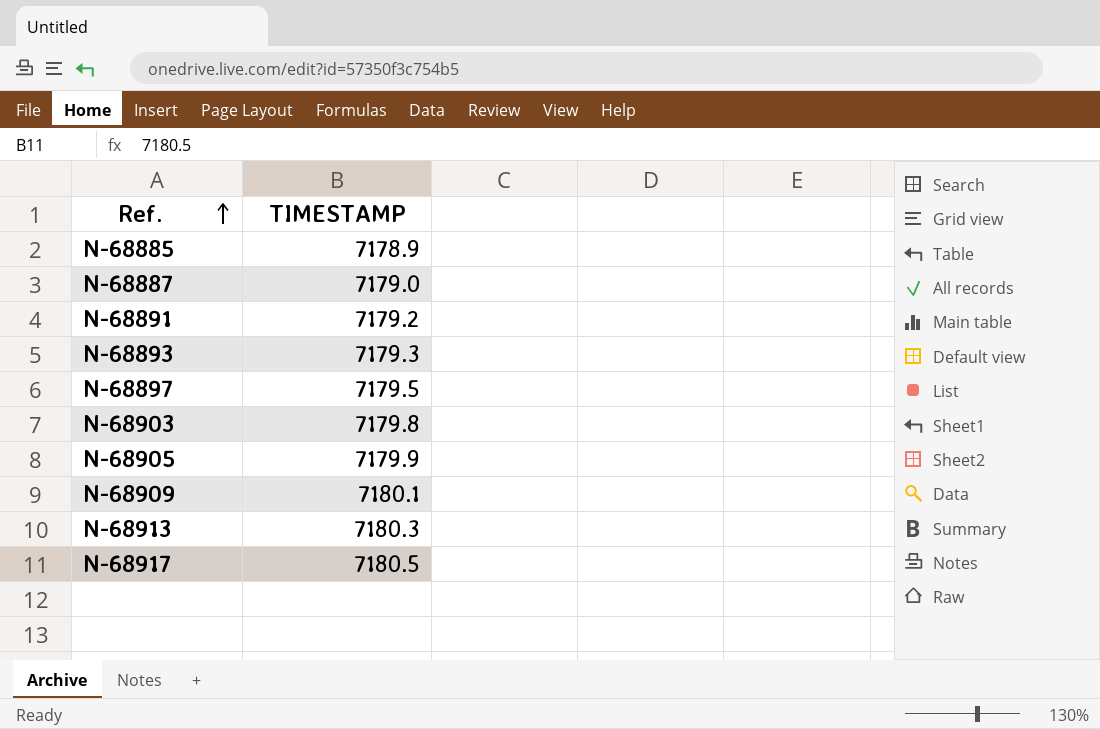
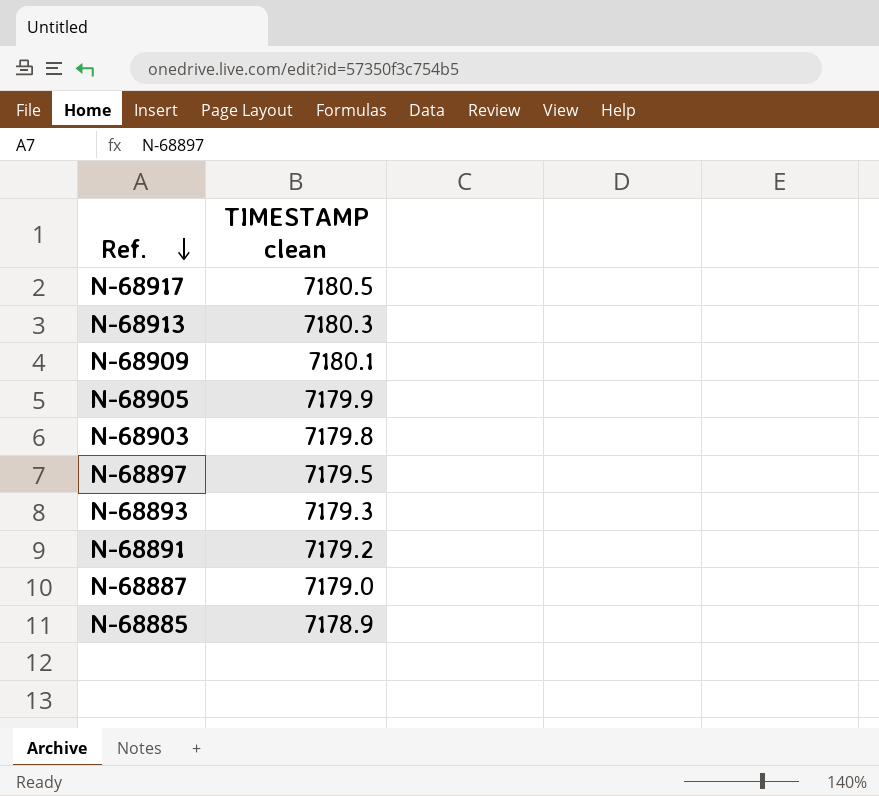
row order: Ref. ascending -> Ref. descending
column name: TIMESTAMP -> TIMESTAMP clean

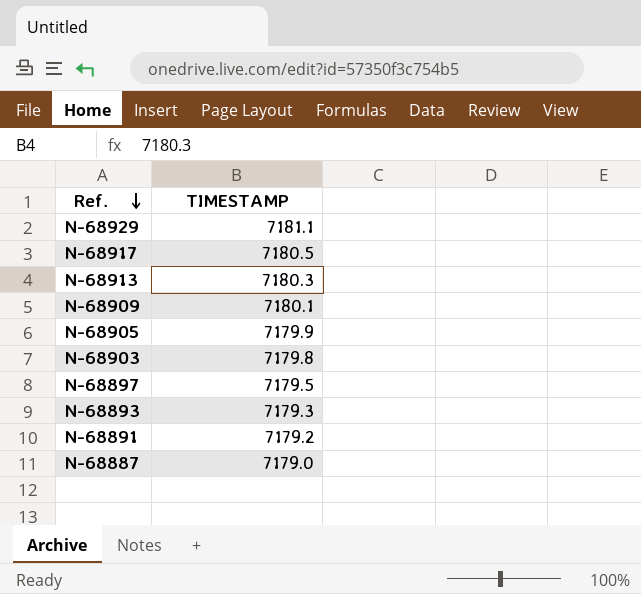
column name: TIMESTAMP clean -> TIMESTAMP
row N-68885: 7178.9 -> none
row N-68929: none -> 7181.1

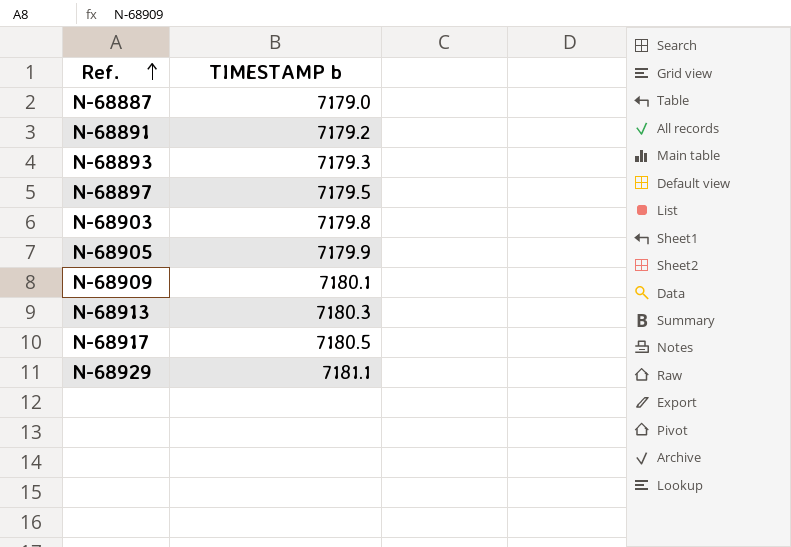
row order: Ref. descending -> Ref. ascending
column name: TIMESTAMP -> TIMESTAMP b

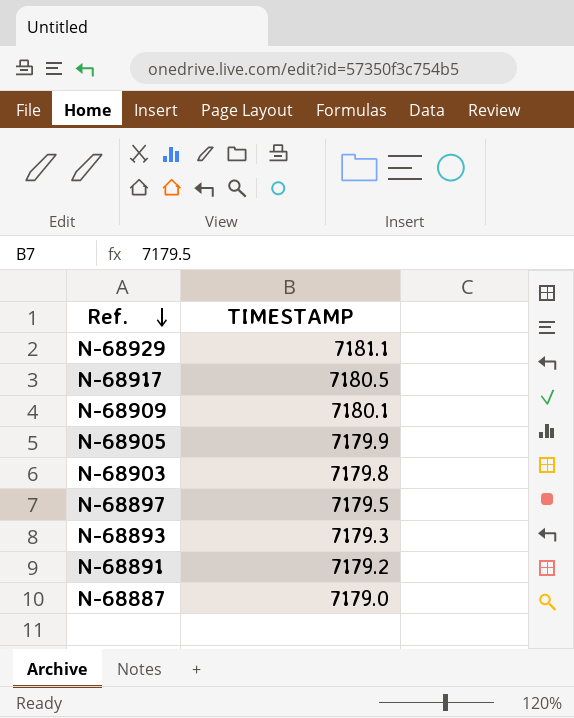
row order: Ref. ascending -> Ref. descending
column name: TIMESTAMP b -> TIMESTAMP
row N-68913: 7180.3 -> none

